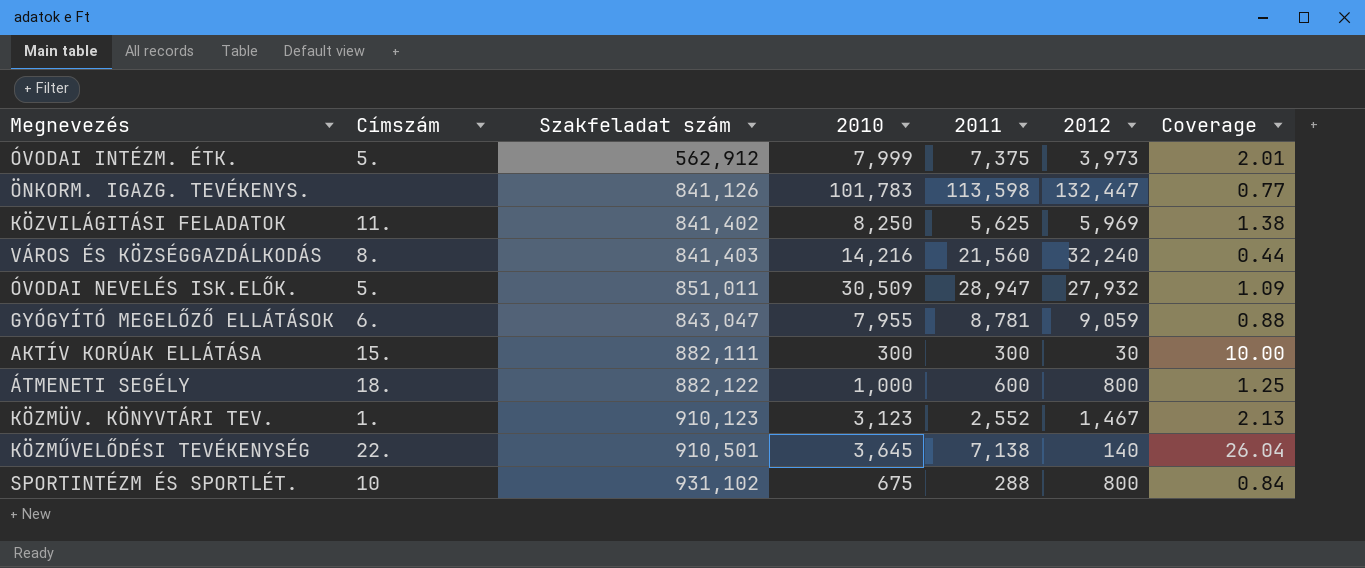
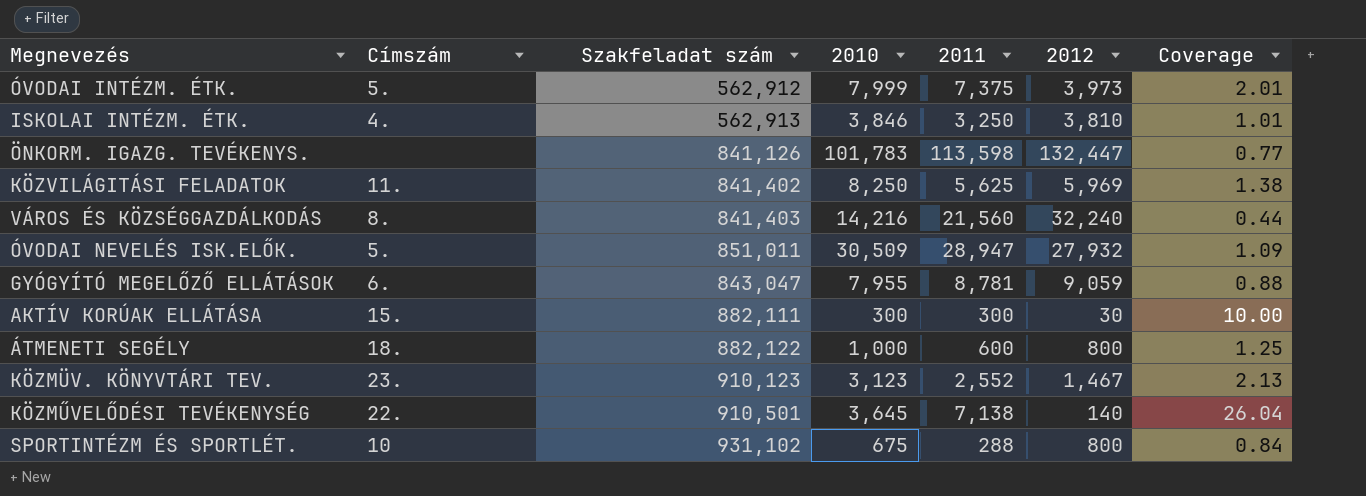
row ISKOLAI INTÉZM. ÉTK.: none -> 4. | 562,913 | 3,846 | 3,250 | 3,810 | 1.01
KÖZMÜV. KÖNYVTÁRI TEV. | Címszám: 1. -> 23.

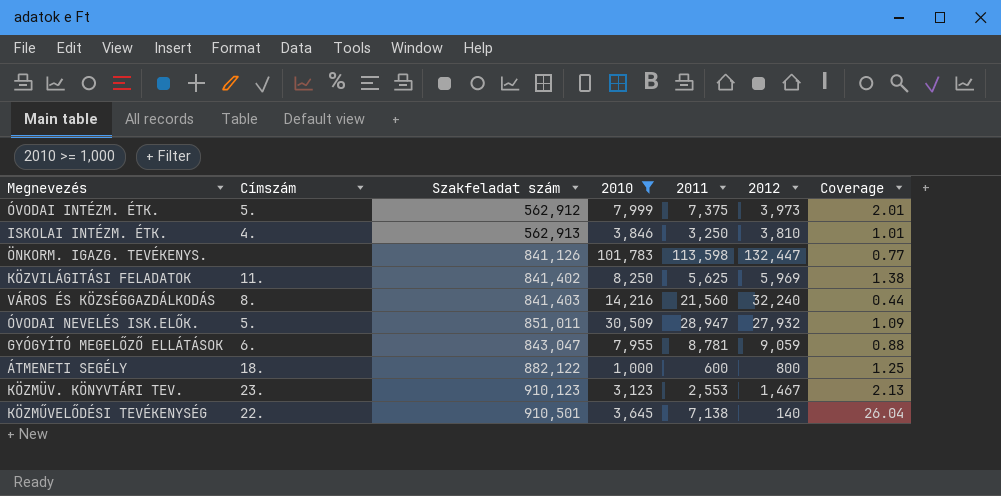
filter: none -> 2010 >= 1,000
KÖZMÜV. KÖNYVTÁRI TEV. | 2011: 2,552 -> 2,553

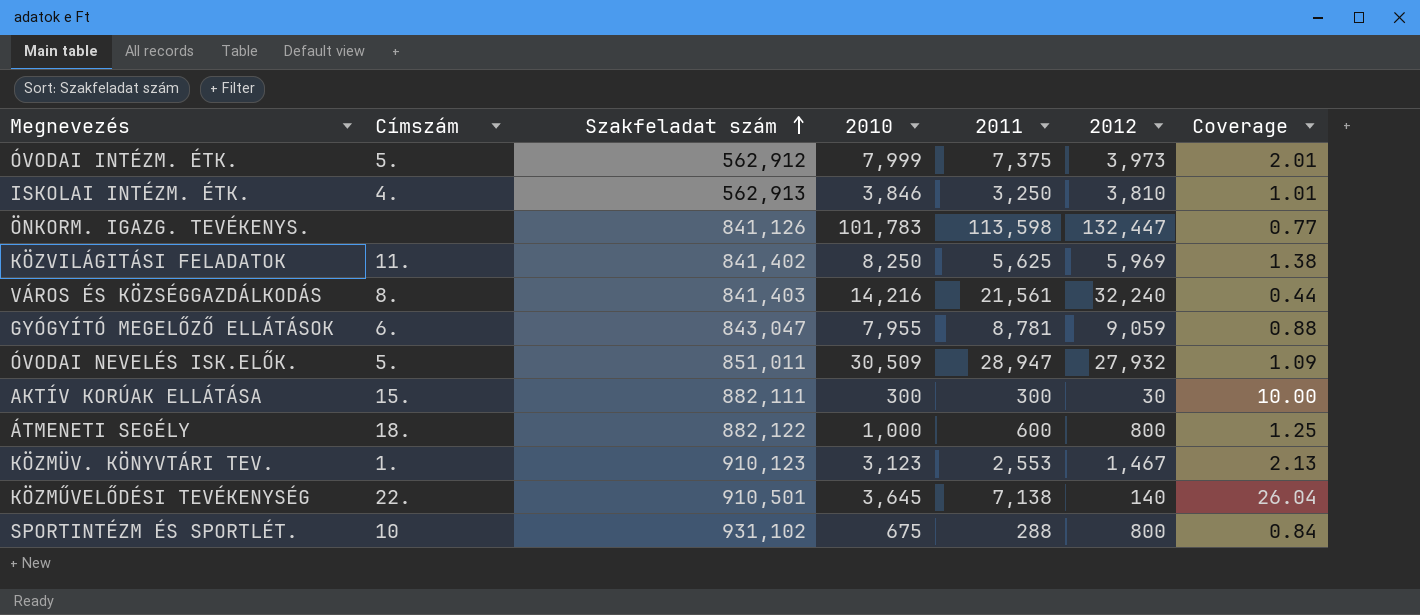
filter: 2010 >= 1,000 -> none
row order: none -> Szakfeladat szám ascending
VÁROS ÉS KÖZSÉGGAZDÁLKODÁS | 2011: 21,560 -> 21,561
KÖZMÜV. KÖNYVTÁRI TEV. | Címszám: 23. -> 1.

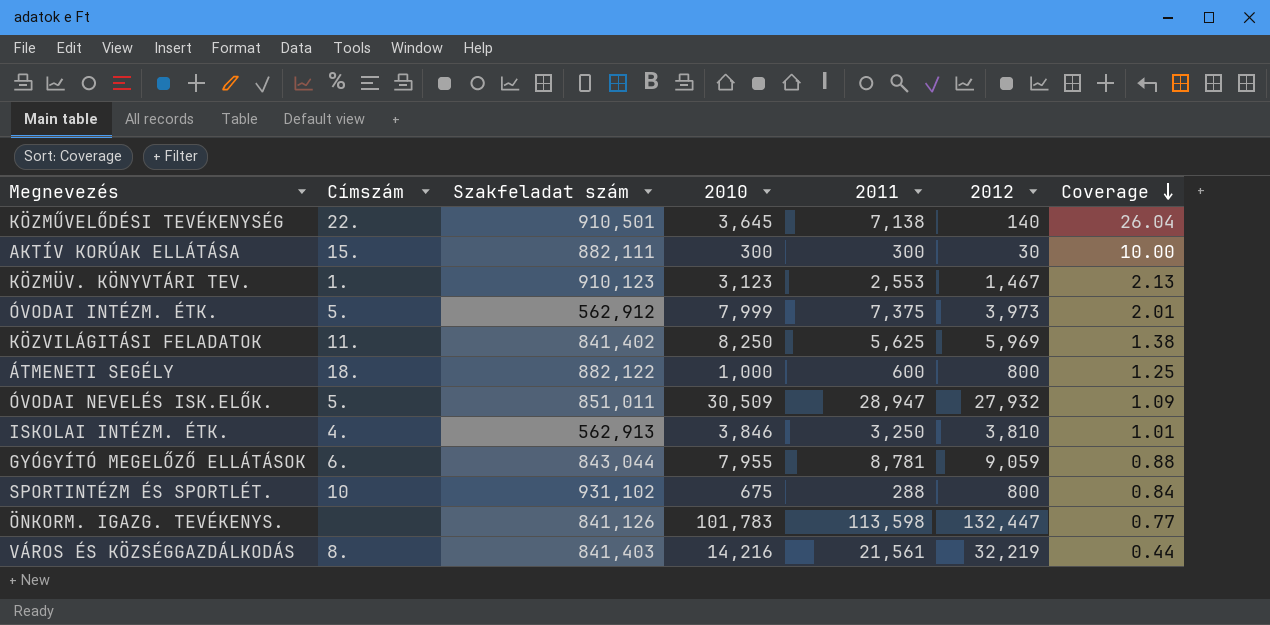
row order: Szakfeladat szám ascending -> Coverage descending
GYÓGYÍTÓ MEGELŐZŐ ELLÁTÁSOK | Szakfeladat szám: 843,047 -> 843,044
VÁROS ÉS KÖZSÉGGAZDÁLKODÁS | 2012: 32,240 -> 32,219

